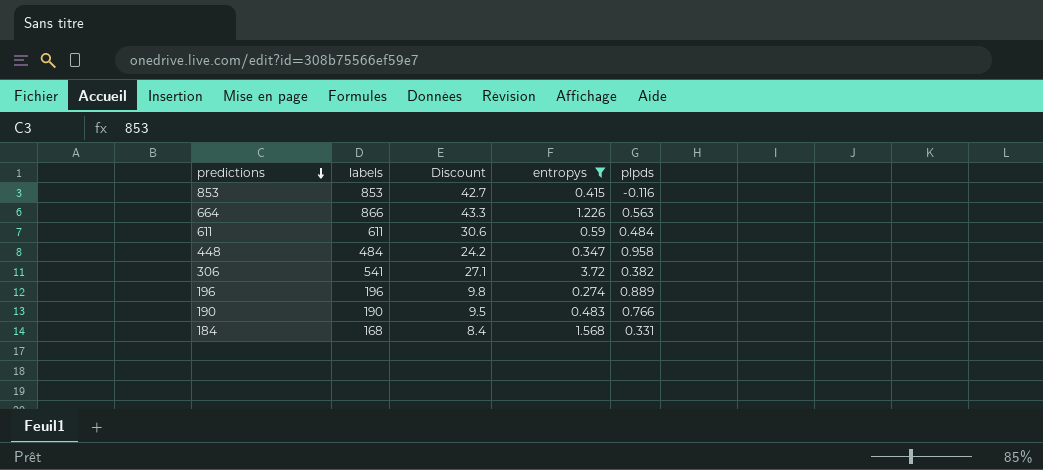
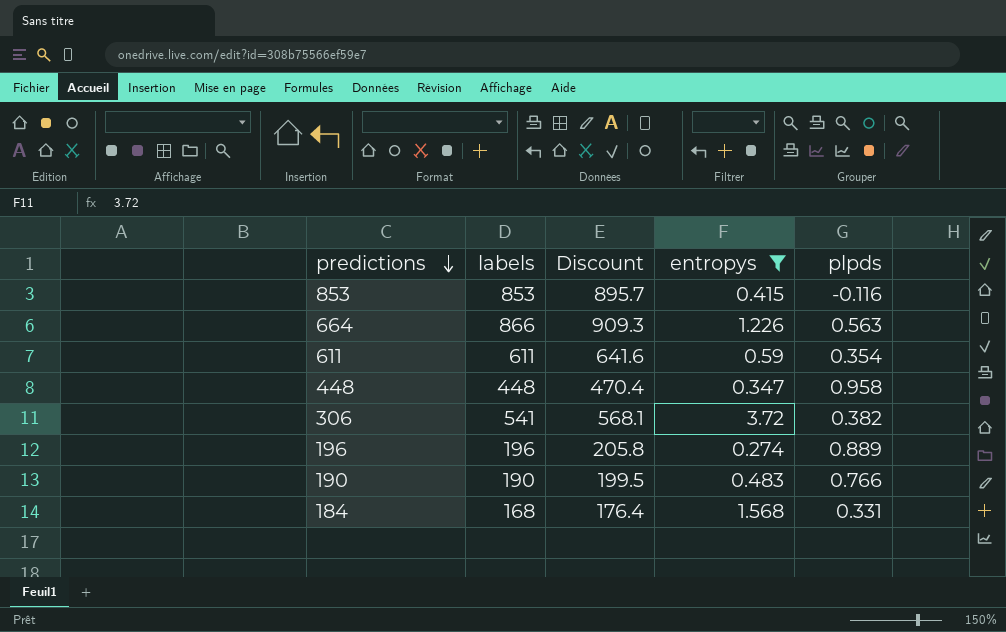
column Discount | formula: [labels] * 0.05 -> [labels] * 1.05
611 | plpds: 0.484 -> 0.354
448 | labels: 484 -> 448

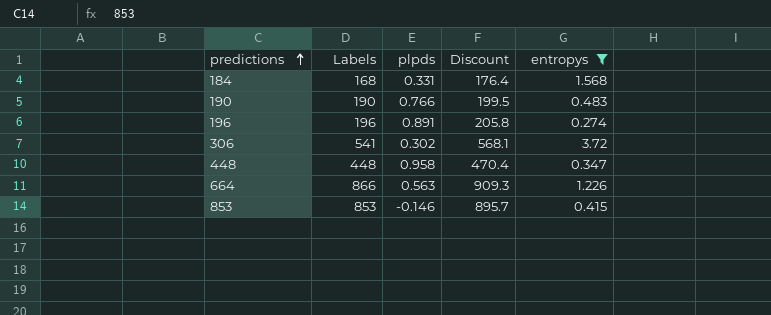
row order: predictions descending -> predictions ascending
column name: labels -> Labels
column plpds | position: 5 -> 3
row 611: 611 | 641.6 | 0.59 | 0.354 -> none
196 | plpds: 0.889 -> 0.891
306 | plpds: 0.382 -> 0.302
853 | plpds: -0.116 -> -0.146

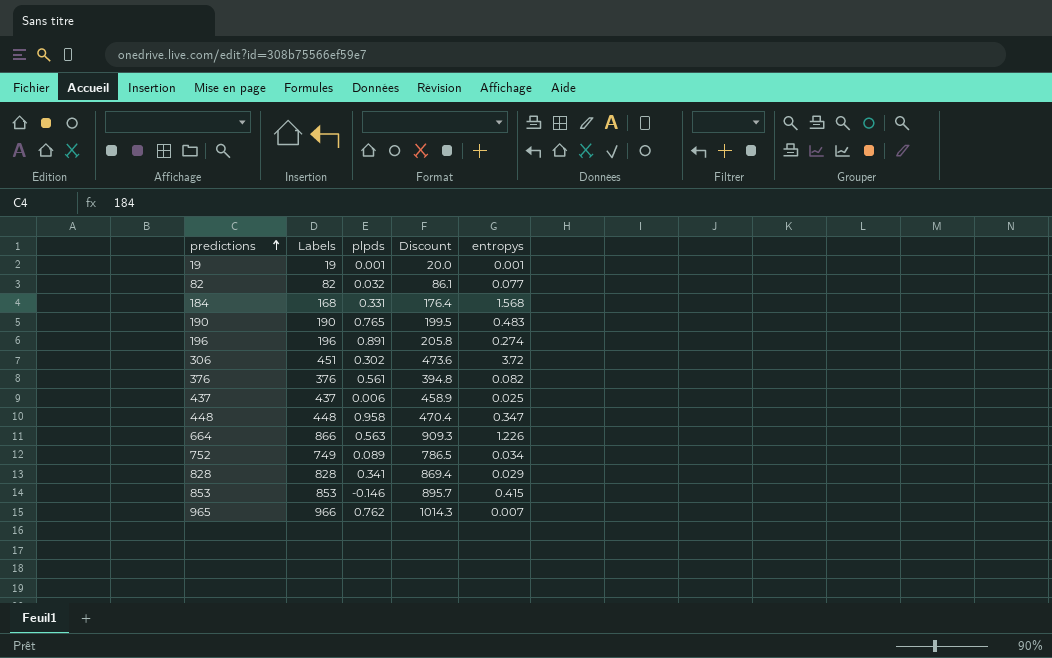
filter: entropys >= 0.274 -> none
190 | plpds: 0.766 -> 0.765
306 | Labels: 541 -> 451
306 | Discount: 568.1 -> 473.6

